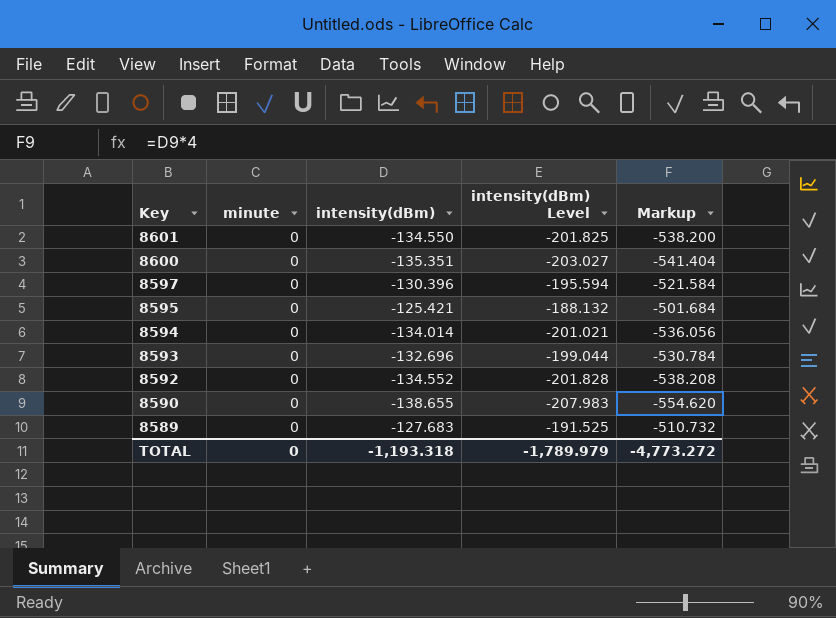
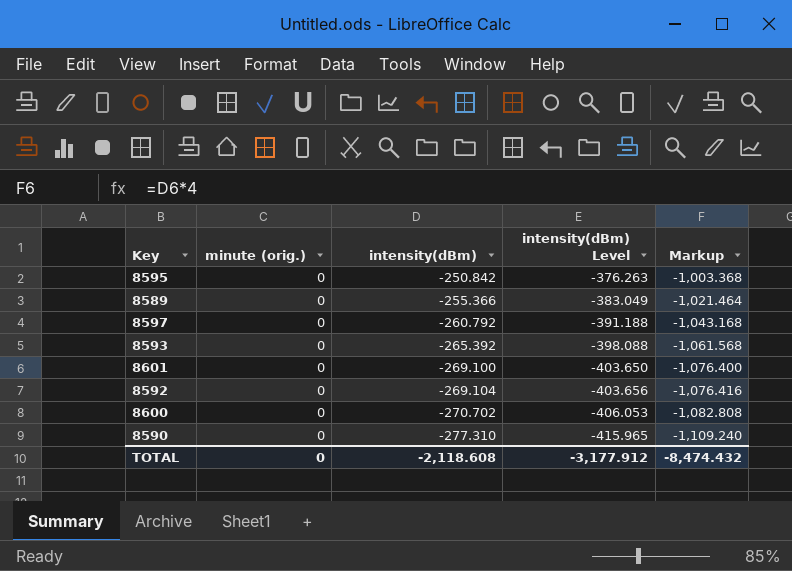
row order: Key descending -> intensity(dBm) descending
column name: minute -> minute (orig.)
row 8594: 0 | -134.014 | -201.021 | -536.056 -> none
8595 | intensity(dBm): -125.421 -> -250.842
8595 | intensity(dBm) Level: -188.132 -> -376.263
8595 | Markup: -501.684 -> -1,003.368
8589 | intensity(dBm): -127.683 -> -255.366
8589 | intensity(dBm) Level: -191.525 -> -383.049
8589 | Markup: -510.732 -> -1,021.464
8597 | intensity(dBm): -130.396 -> -260.792
8597 | intensity(dBm) Level: -195.594 -> -391.188
8597 | Markup: -521.584 -> -1,043.168
8593 | intensity(dBm): -132.696 -> -265.392
8593 | intensity(dBm) Level: -199.044 -> -398.088
8593 | Markup: -530.784 -> -1,061.568
8601 | intensity(dBm): -134.550 -> -269.100
8601 | intensity(dBm) Level: -201.825 -> -403.650
8601 | Markup: -538.200 -> -1,076.400
8592 | intensity(dBm): -134.552 -> -269.104
8592 | intensity(dBm) Level: -201.828 -> -403.656
8592 | Markup: -538.208 -> -1,076.416
8600 | intensity(dBm): -135.351 -> -270.702
8600 | intensity(dBm) Level: -203.027 -> -406.053
8600 | Markup: -541.404 -> -1,082.808
8590 | intensity(dBm): -138.655 -> -277.310
8590 | intensity(dBm) Level: -207.983 -> -415.965
8590 | Markup: -554.620 -> -1,109.240
TOTAL | intensity(dBm): -1,193.318 -> -2,118.608
TOTAL | intensity(dBm) Level: -1,789.979 -> -3,177.912
TOTAL | Markup: -4,773.272 -> -8,474.432

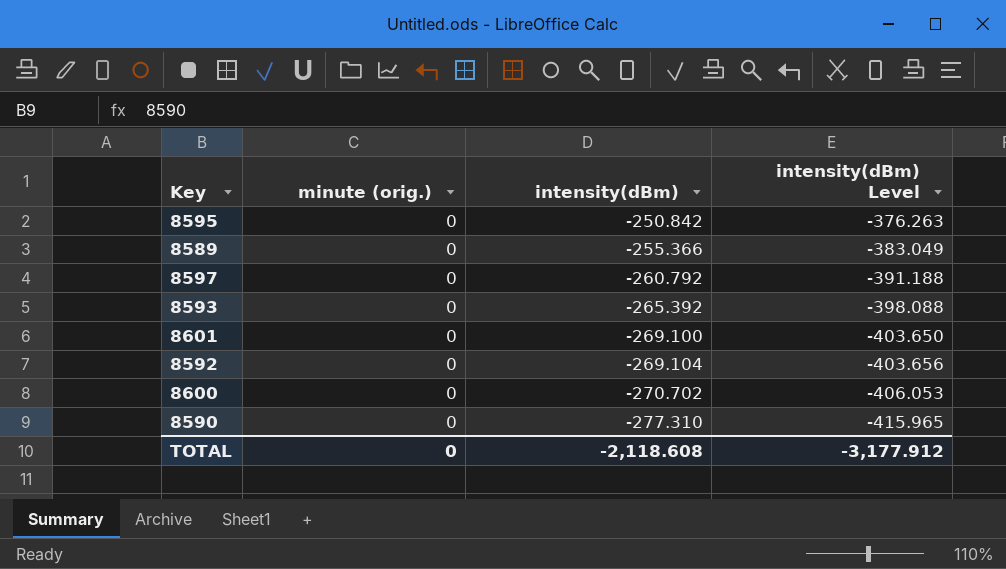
column Markup | formula: [intensity(dBm)] * 4 -> none

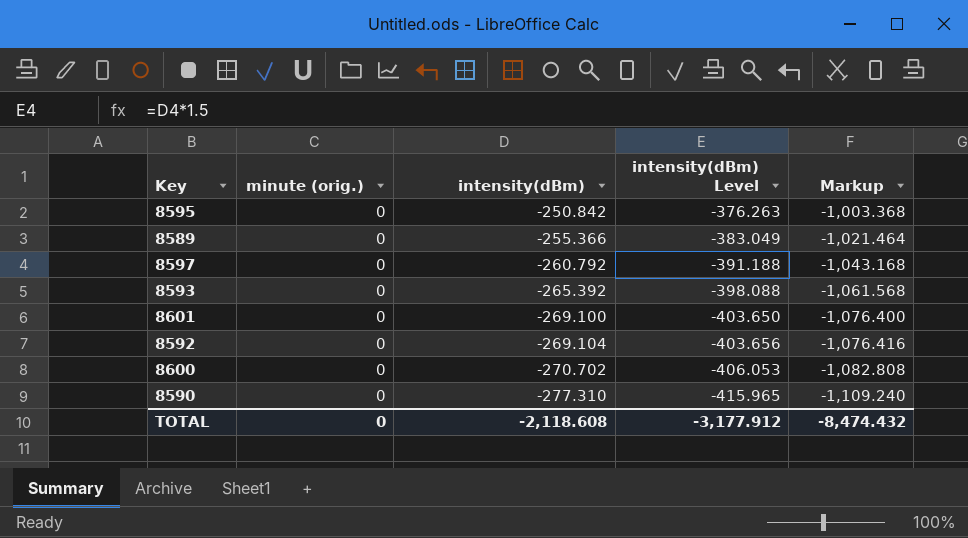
column Markup | formula: none -> [intensity(dBm)] * 4

